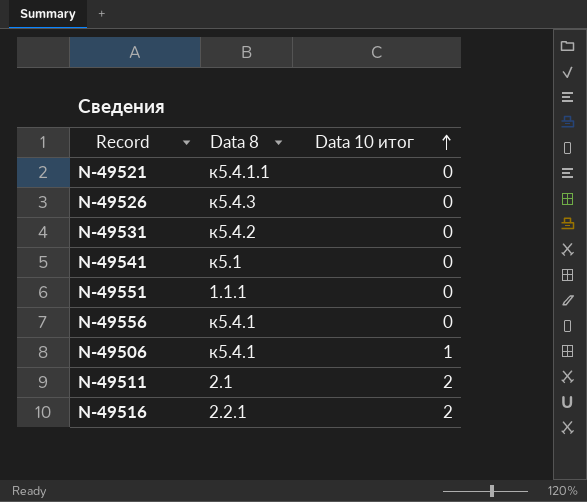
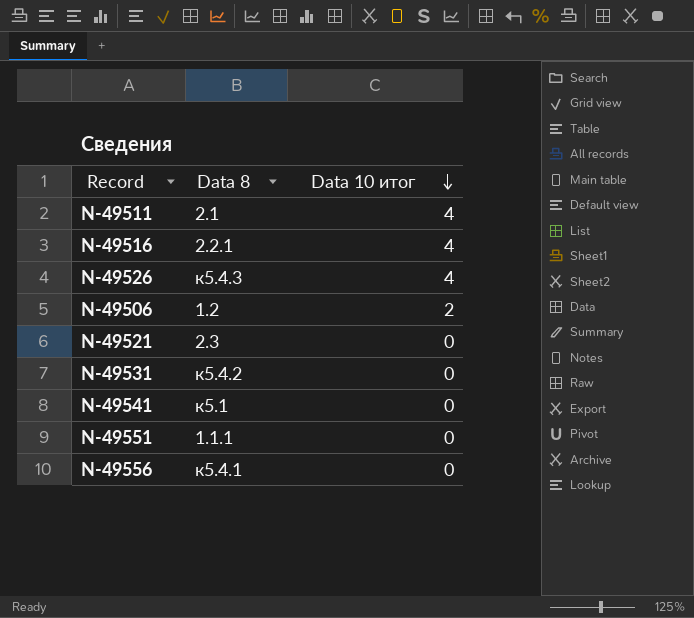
row order: Data 10 итог ascending -> Data 10 итог descending
N-49511 | Data 10 итог: 2 -> 4
N-49516 | Data 10 итог: 2 -> 4
N-49526 | Data 10 итог: 0 -> 4
N-49506 | Data 8: к5.4.1 -> 1.2
N-49506 | Data 10 итог: 1 -> 2
N-49521 | Data 8: к5.4.1.1 -> 2.3

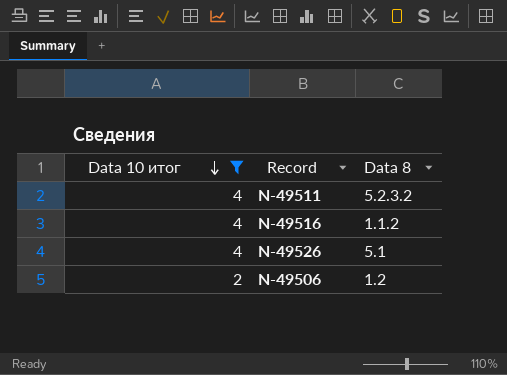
filter: none -> Data 10 итог != 0
column Data 10 итог | position: 3 -> 1
N-49511 | Data 8: 2.1 -> 5.2.3.2
N-49516 | Data 8: 2.2.1 -> 1.1.2
N-49526 | Data 8: к5.4.3 -> 5.1

